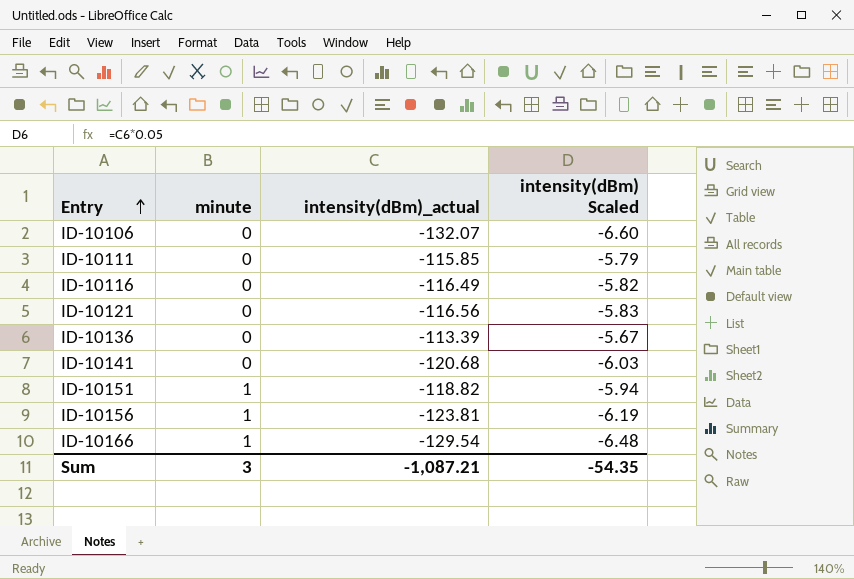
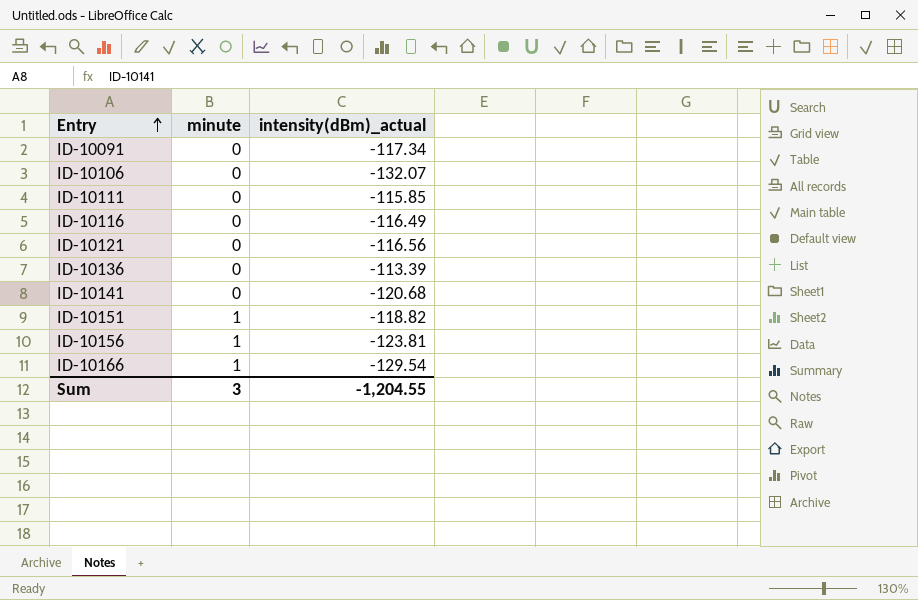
column intensity(dBm) Scaled | formula: [intensity(dBm)_actual] * 0.05 -> none
row ID-10091: none -> 0 | -117.34
Sum | intensity(dBm)_actual: -1,087.21 -> -1,204.55

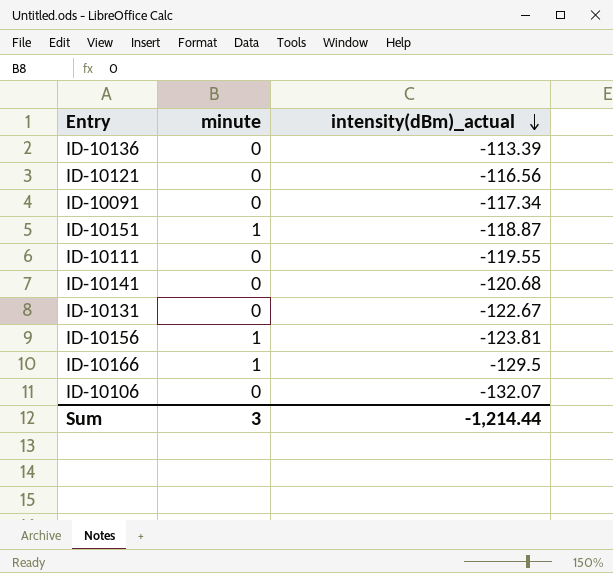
row order: Entry ascending -> intensity(dBm)_actual descending
row ID-10116: 0 | -116.49 -> none
ID-10151 | intensity(dBm)_actual: -118.82 -> -118.87
ID-10111 | intensity(dBm)_actual: -115.85 -> -119.55
row ID-10131: none -> 0 | -122.67
ID-10166 | intensity(dBm)_actual: -129.54 -> -129.5
Sum | intensity(dBm)_actual: -1,204.55 -> -1,214.44

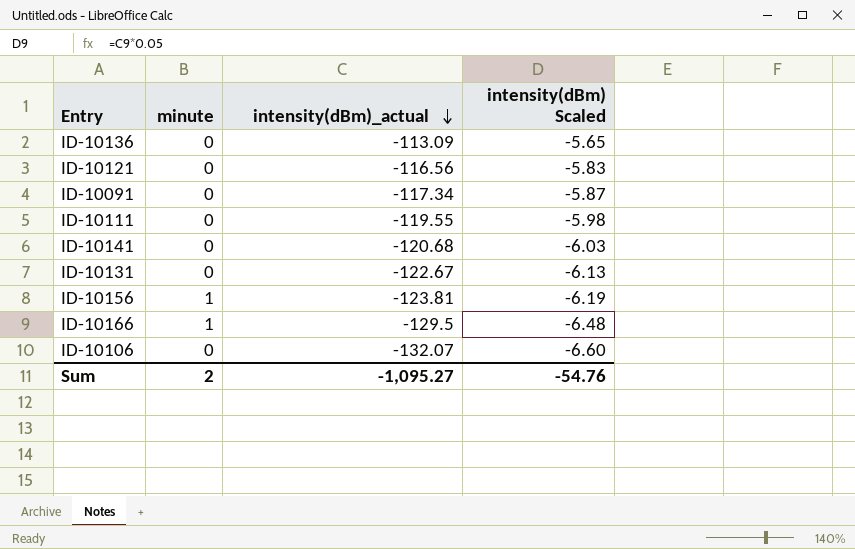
column intensity(dBm) Scaled | formula: none -> [intensity(dBm)_actual] * 0.05
row ID-10151: 1 | -118.87 -> none
ID-10136 | intensity(dBm)_actual: -113.39 -> -113.09
Sum | minute: 3 -> 2
Sum | intensity(dBm)_actual: -1,214.44 -> -1,095.27

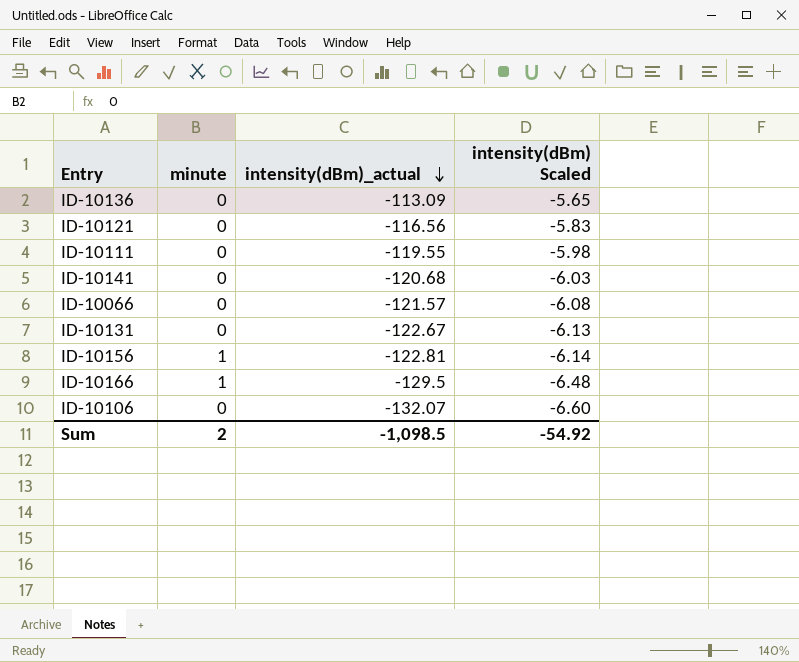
row ID-10091: 0 | -117.34 | -5.87 -> none
row ID-10066: none -> 0 | -121.57 | -6.08
ID-10156 | intensity(dBm)_actual: -123.81 -> -122.81
ID-10156 | intensity(dBm) Scaled: -6.19 -> -6.14
Sum | intensity(dBm)_actual: -1,095.27 -> -1,098.5
Sum | intensity(dBm) Scaled: -54.76 -> -54.92

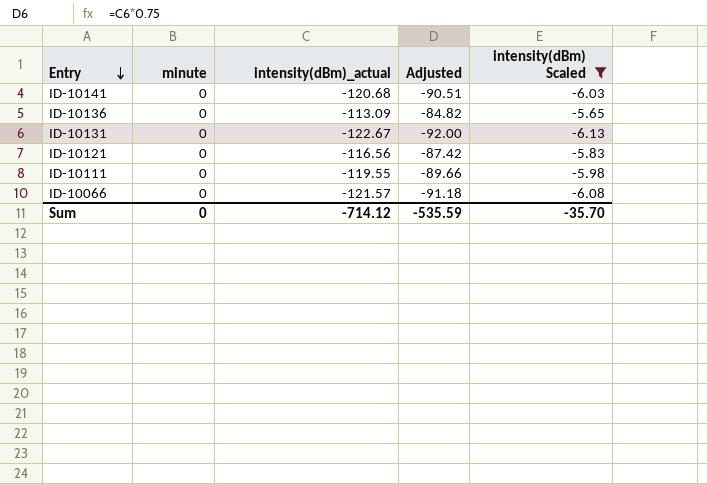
filter: none -> intensity(dBm) Scaled >= -6.13
row order: intensity(dBm)_actual descending -> Entry descending
column Adjusted | formula: none -> [intensity(dBm)_actual] * 0.75
Sum | minute: 2 -> 0
Sum | intensity(dBm)_actual: -1,098.5 -> -714.12
Sum | intensity(dBm) Scaled: -54.92 -> -35.70

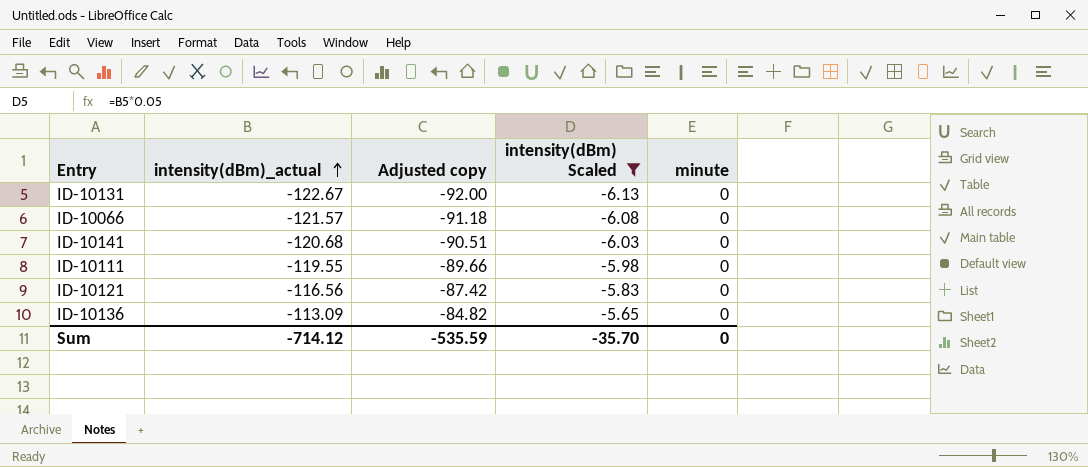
row order: Entry descending -> intensity(dBm)_actual ascending
column name: Adjusted -> Adjusted copy
column minute | position: 2 -> 5

